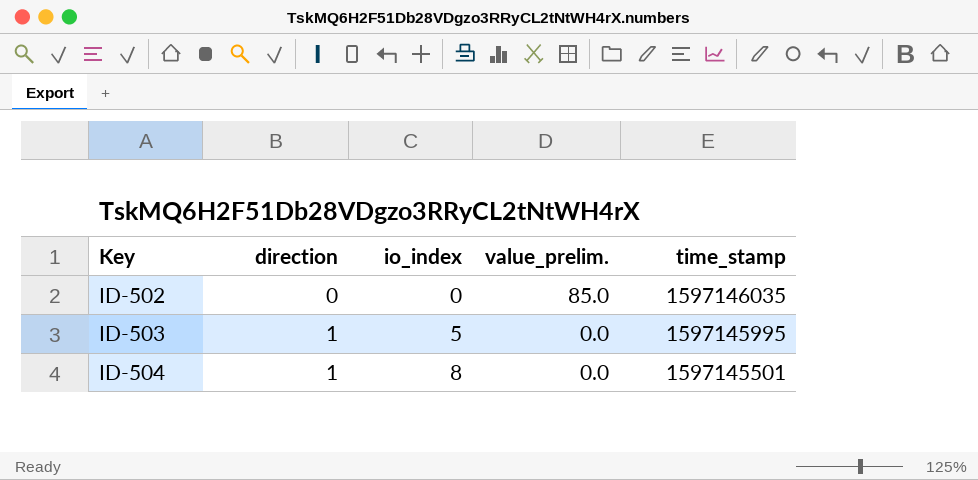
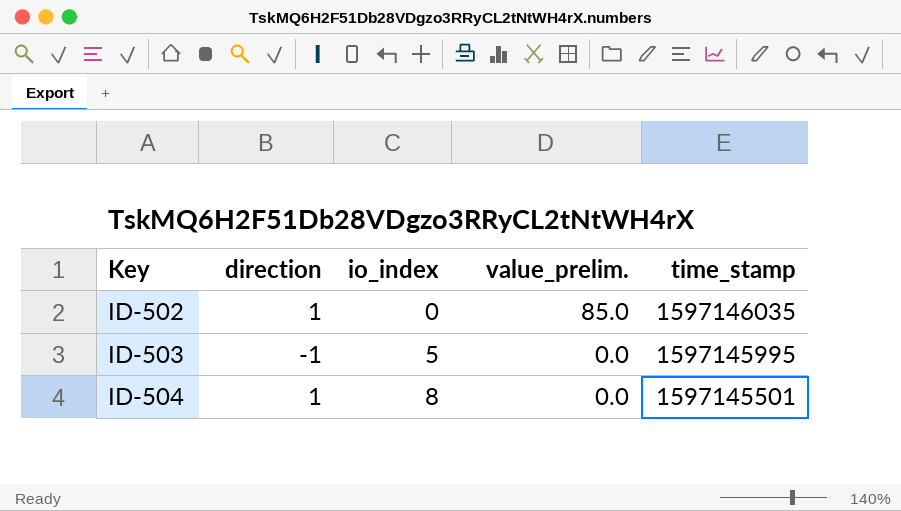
ID-502 | direction: 0 -> 1
ID-503 | direction: 1 -> -1

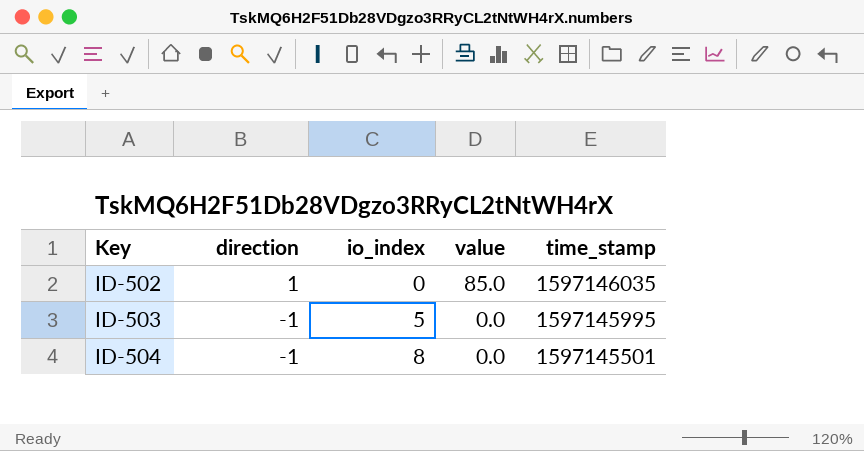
column name: value_prelim. -> value
ID-504 | direction: 1 -> -1

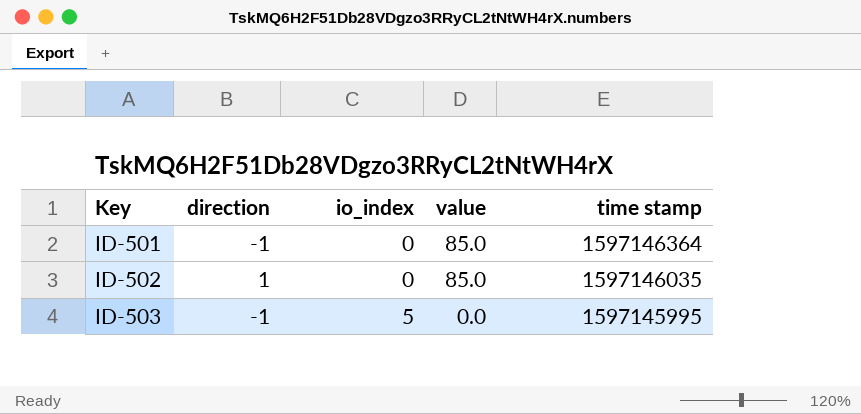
column name: time_stamp -> time stamp
row ID-504: -1 | 8 | 0.0 | 1597145501 -> none
row ID-501: none -> -1 | 0 | 85.0 | 1597146364

